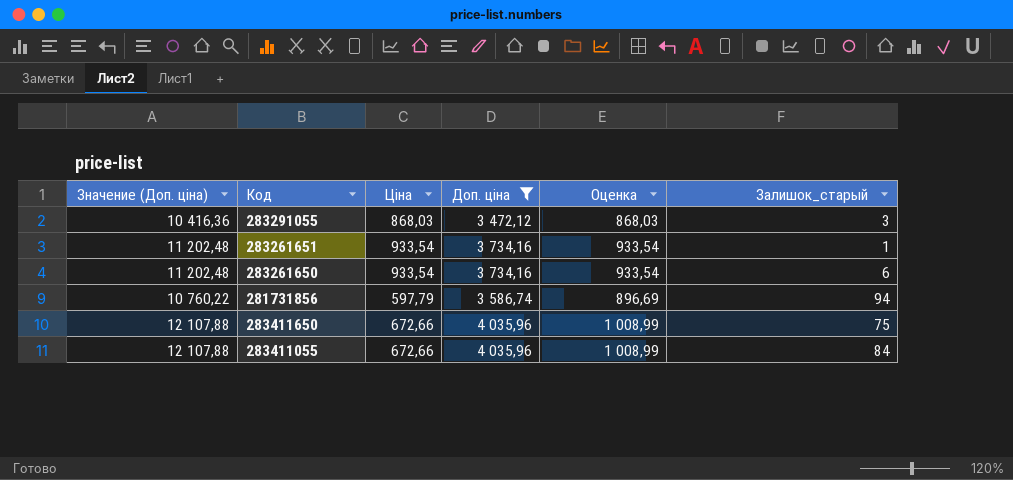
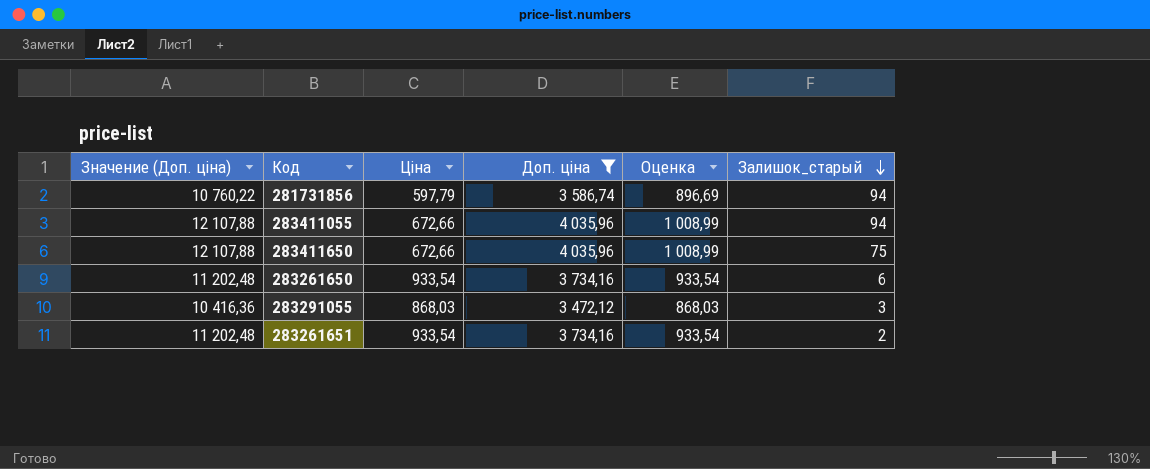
row order: none -> Залишок_старый descending
283411055 | Залишок_старый: 84 -> 94
283261651 | Залишок_старый: 1 -> 2

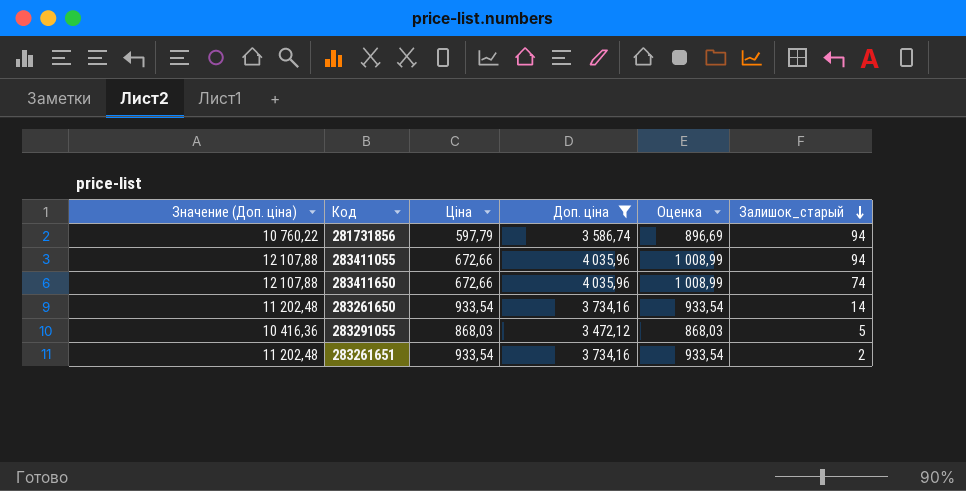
283411650 | Залишок_старый: 75 -> 74
283261650 | Залишок_старый: 6 -> 14
283291055 | Залишок_старый: 3 -> 5

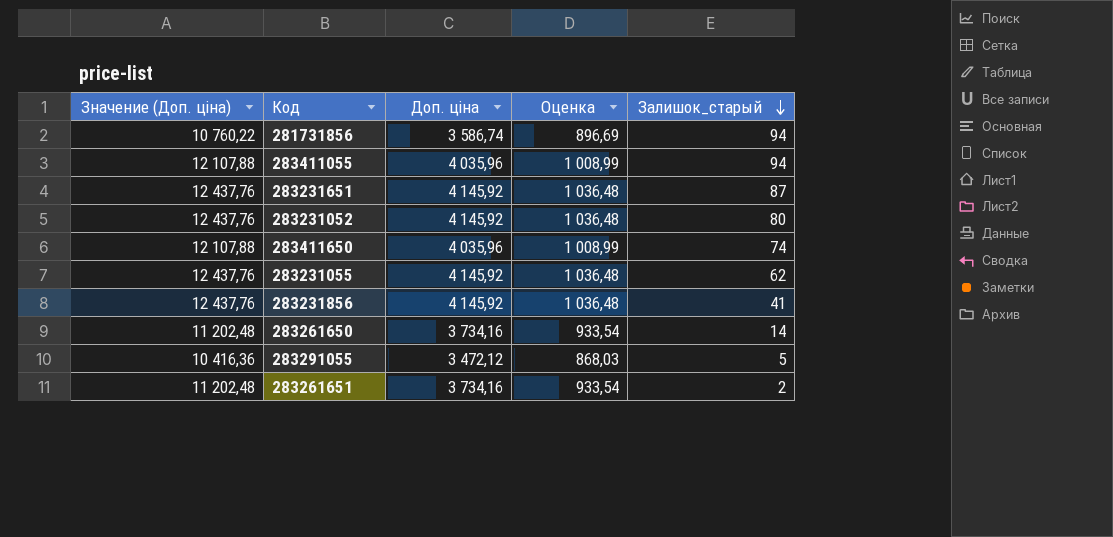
filter: Доп. ціна != 4 145,92 -> none
column Ціна | position: 3 -> none

